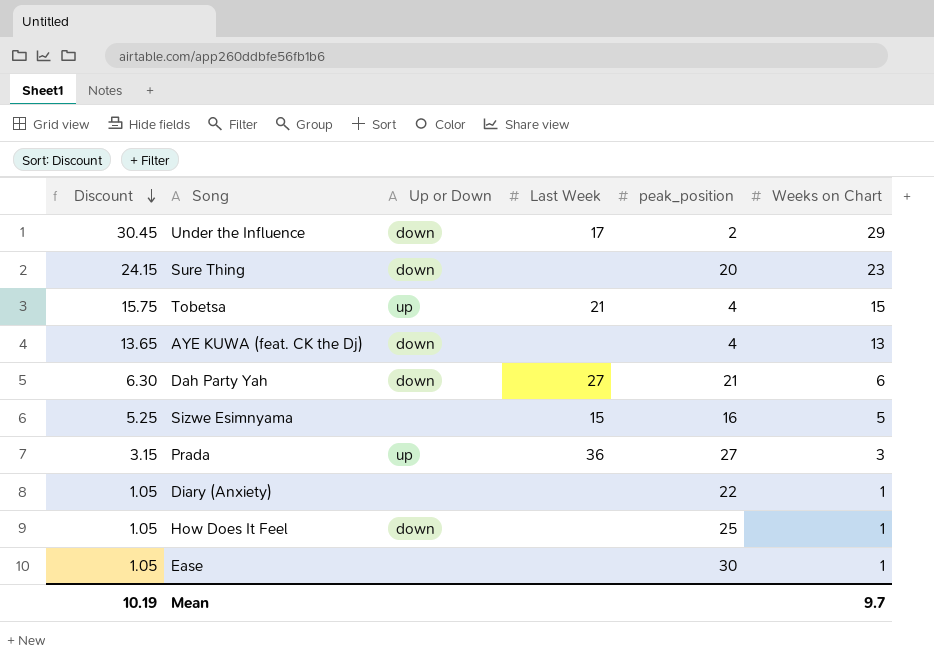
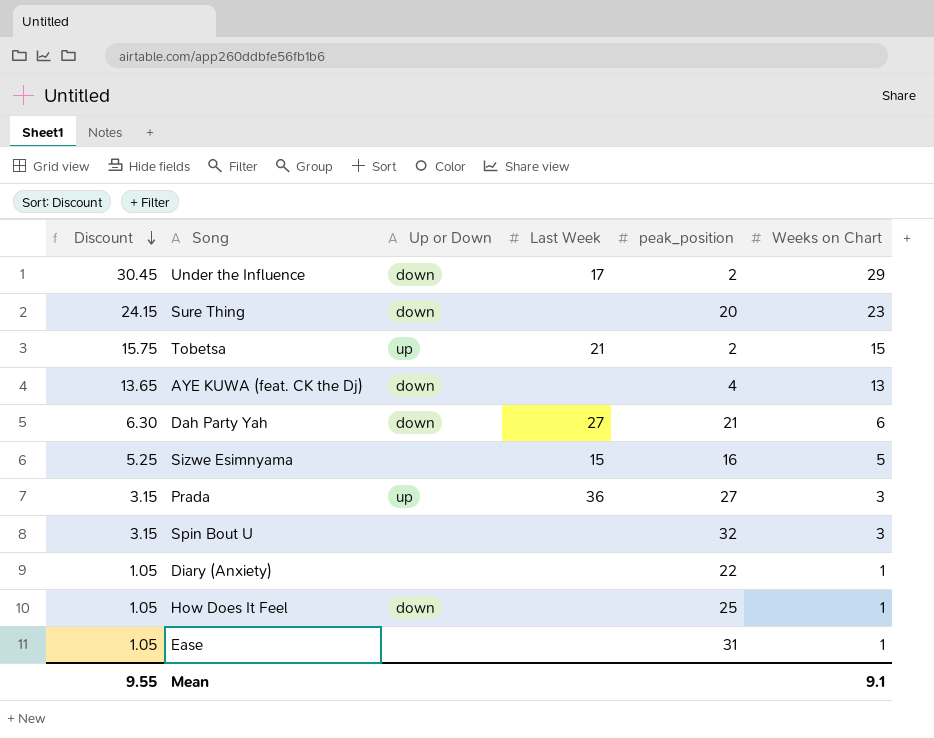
Tobetsa | peak_position: 4 -> 2
row Spin Bout U: none -> 3.15 | none | none | 32 | 3
Ease | peak_position: 30 -> 31
Mean | Discount: 10.19 -> 9.55
Mean | Weeks on Chart: 9.7 -> 9.1

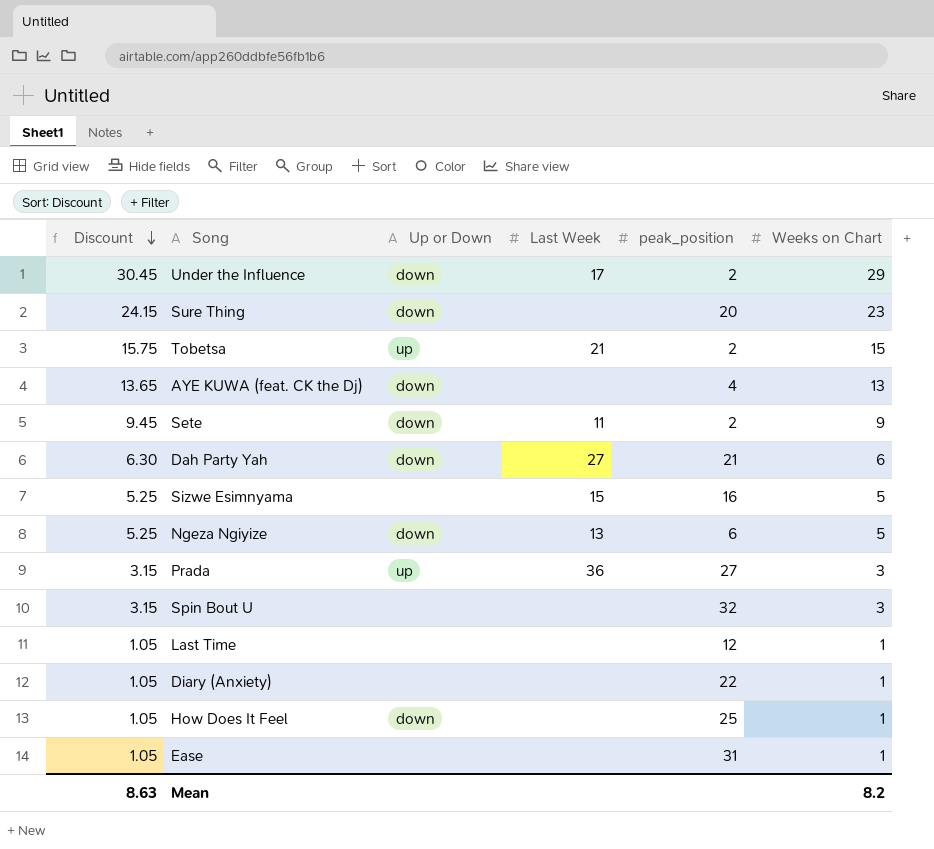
row Sete: none -> 9.45 | down | 11 | 2 | 9
row Ngeza Ngiyize: none -> 5.25 | down | 13 | 6 | 5
row Last Time: none -> 1.05 | none | none | 12 | 1
Mean | Discount: 9.55 -> 8.63
Mean | Weeks on Chart: 9.1 -> 8.2

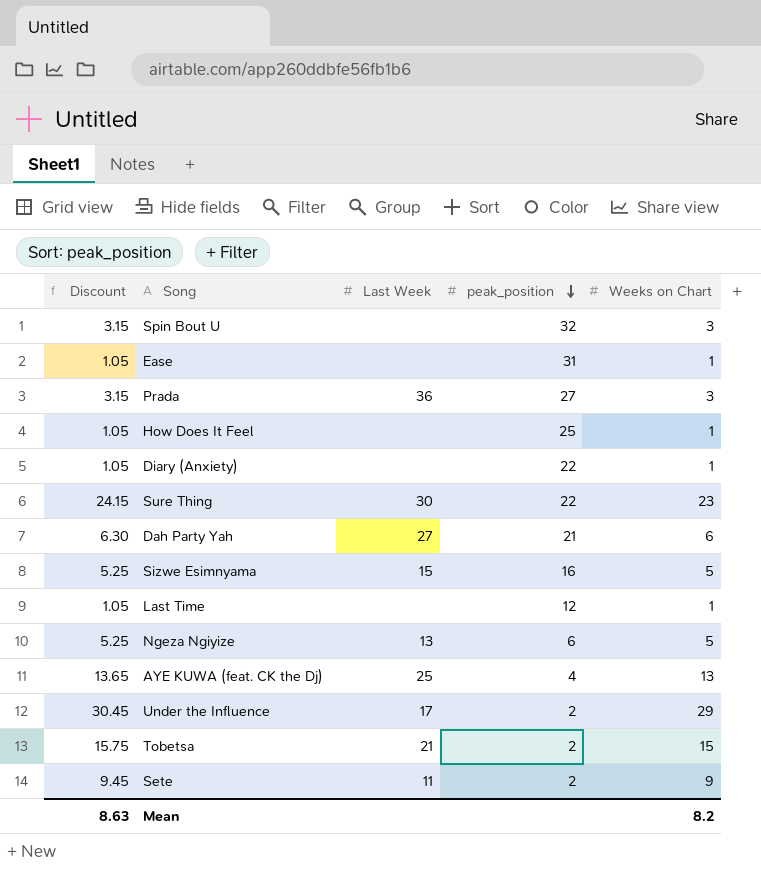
row order: Discount descending -> peak_position descending
column Up or Down | position: 3 -> none
Sure Thing | Last Week: none -> 30
Sure Thing | peak_position: 20 -> 22
AYE KUWA (feat. CK the Dj) | Last Week: none -> 25

